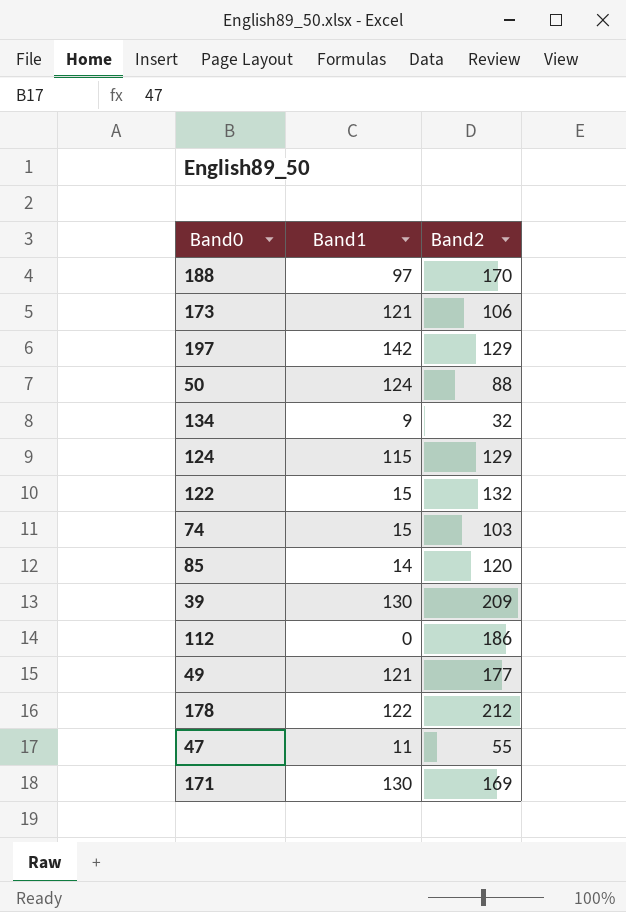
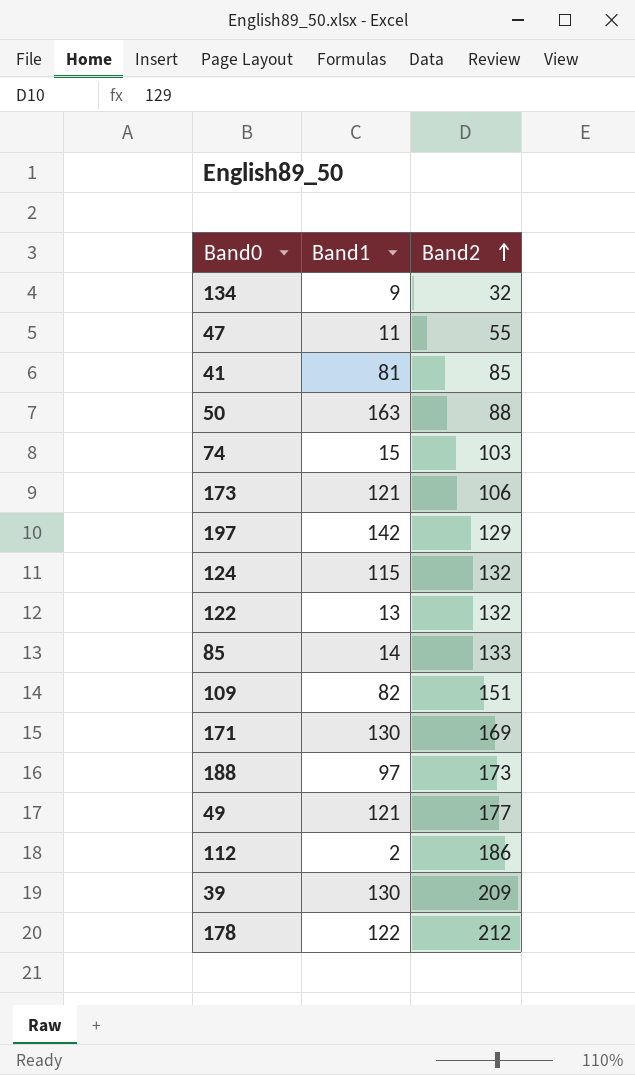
row order: none -> Band2 ascending
row 41: none -> 81 | 85
50 | Band1: 124 -> 163
124 | Band2: 129 -> 132
122 | Band1: 15 -> 13
85 | Band2: 120 -> 133
row 109: none -> 82 | 151
188 | Band2: 170 -> 173
112 | Band1: 0 -> 2

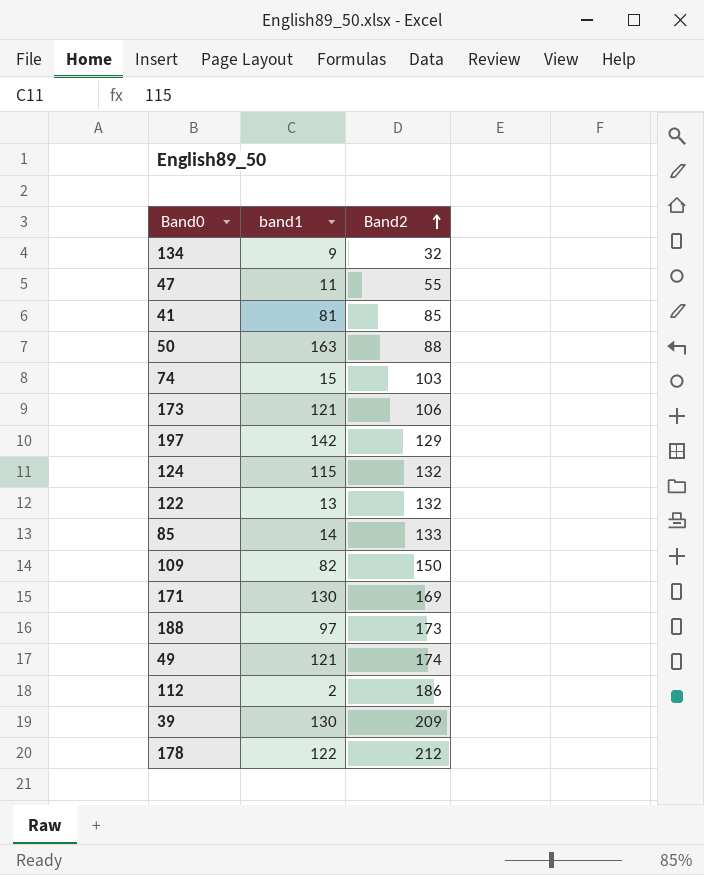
column name: Band1 -> band1
109 | Band2: 151 -> 150
49 | Band2: 177 -> 174

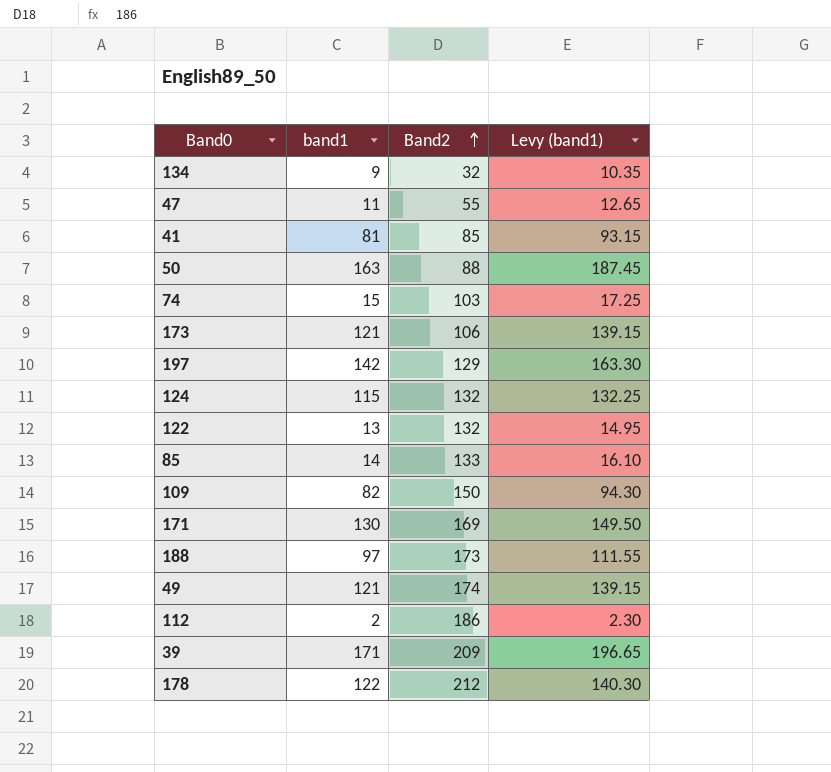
column Levy (band1) | formula: none -> [band1] * 1.15
39 | band1: 130 -> 171

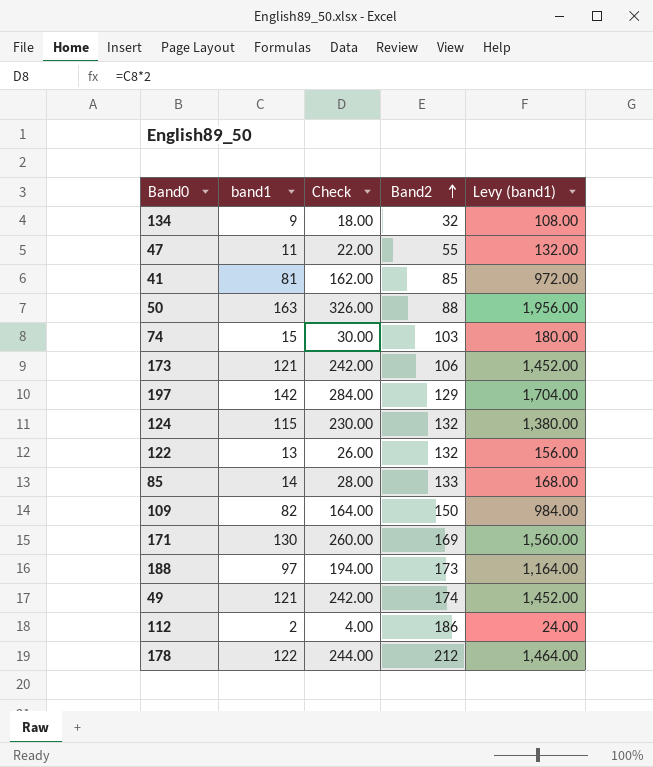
column Check | formula: none -> [band1] * 2
column Levy (band1) | formula: [band1] * 1.15 -> [band1] * 12
row 39: 171 | 209 | 196.65 -> none

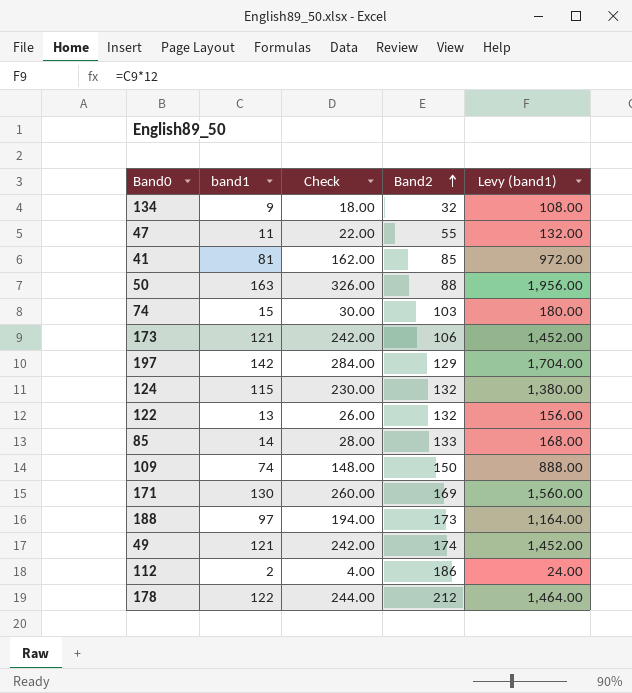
109 | band1: 82 -> 74
109 | Check: 164.00 -> 148.00
109 | Levy (band1): 984.00 -> 888.00

